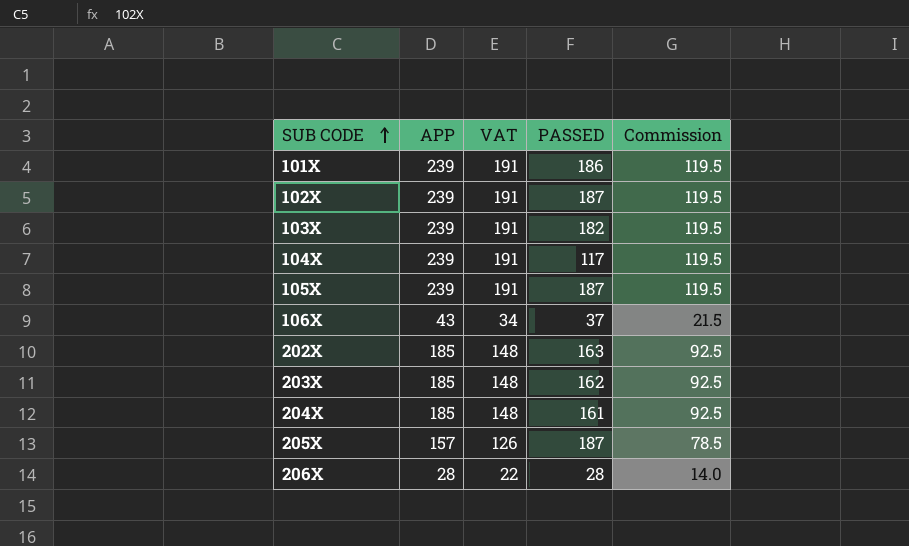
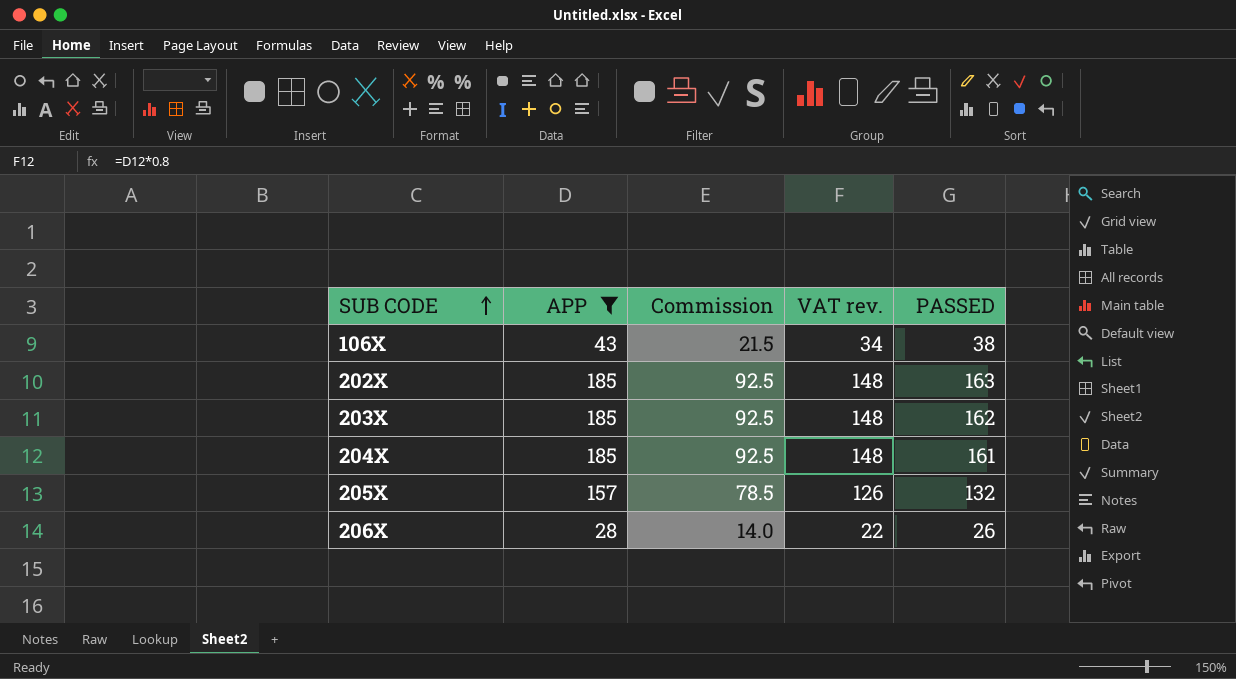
filter: none -> APP != 239
column Commission | position: 5 -> 3
column name: VAT -> VAT rev.
106X | PASSED: 37 -> 38
205X | PASSED: 187 -> 132
206X | PASSED: 28 -> 26

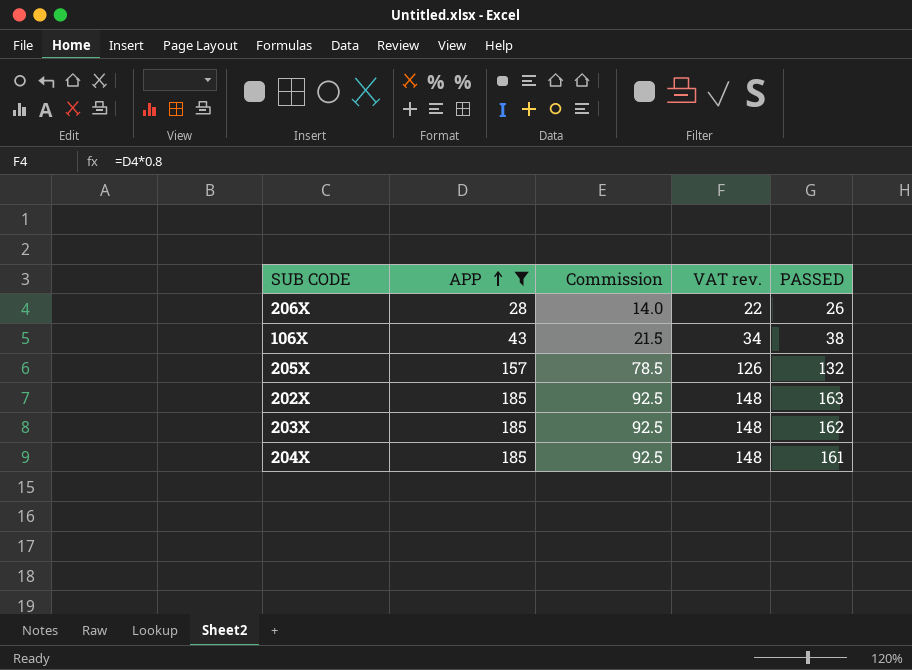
row order: SUB CODE ascending -> APP ascending

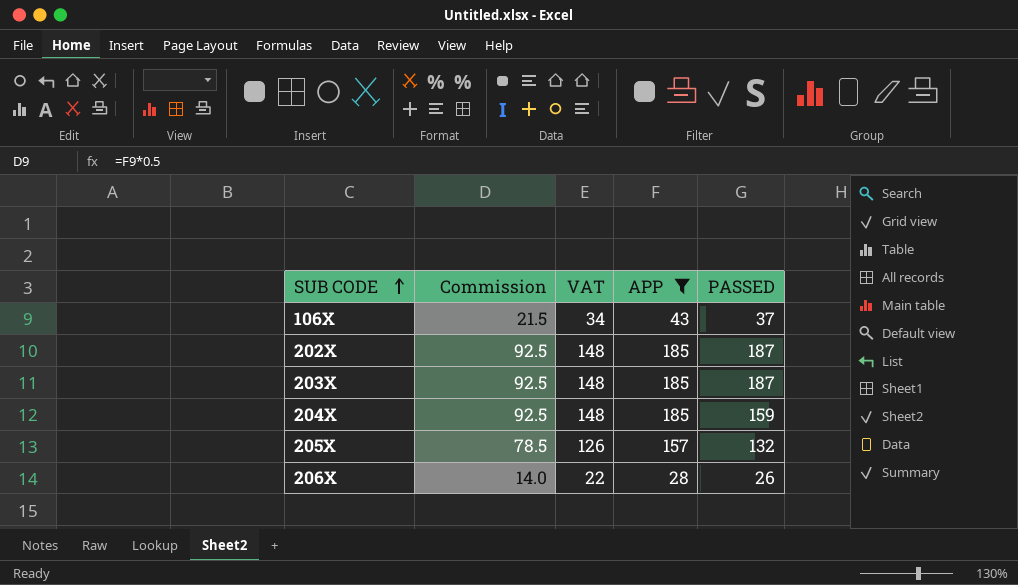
row order: APP ascending -> SUB CODE ascending
column name: VAT rev. -> VAT
column APP | position: 2 -> 4
106X | PASSED: 38 -> 37
202X | PASSED: 163 -> 187
203X | PASSED: 162 -> 187
204X | PASSED: 161 -> 159

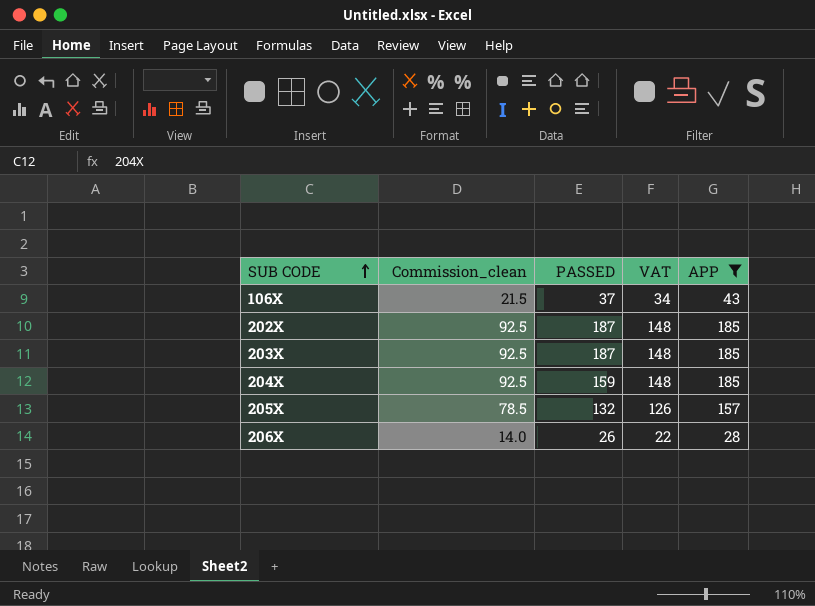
column name: Commission -> Commission_clean
column PASSED | position: 5 -> 3

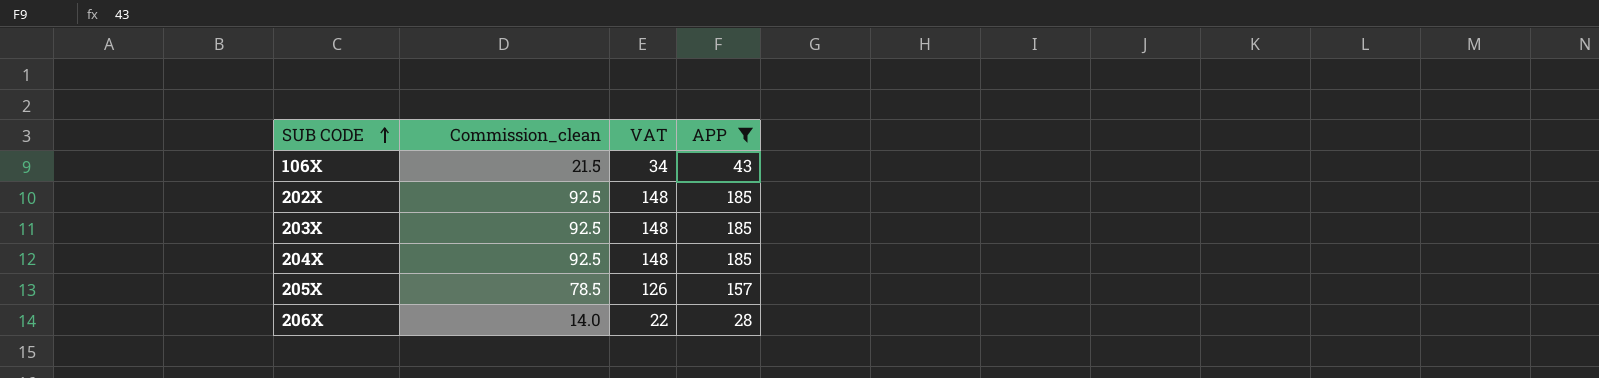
column PASSED | position: 3 -> none

